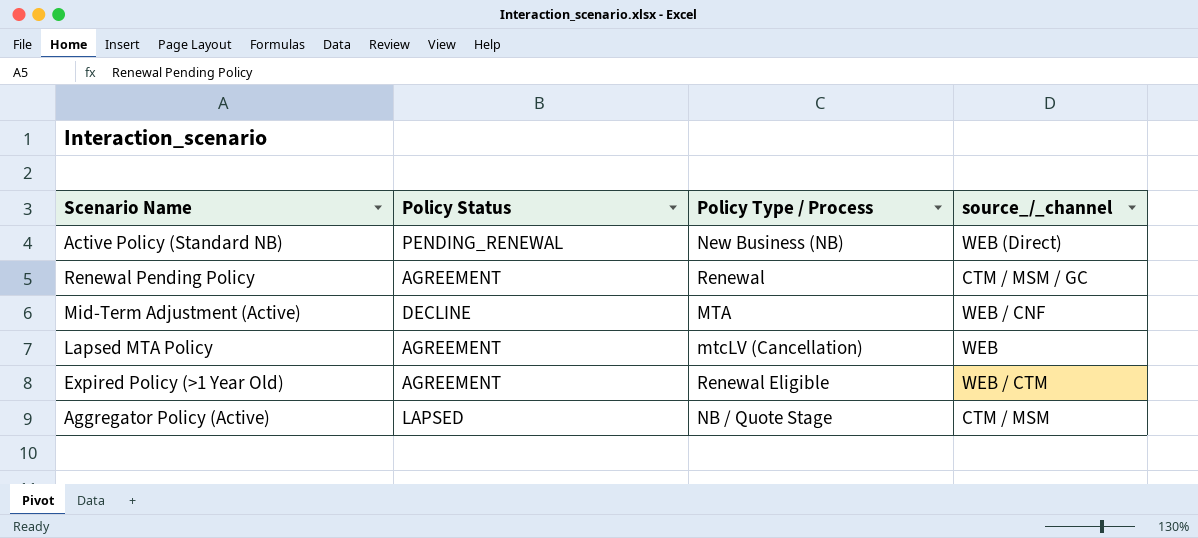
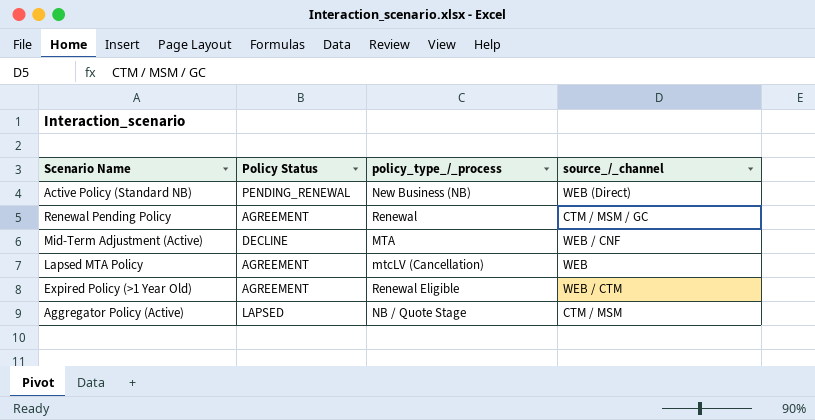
column name: Policy Type / Process -> policy_type_/_process

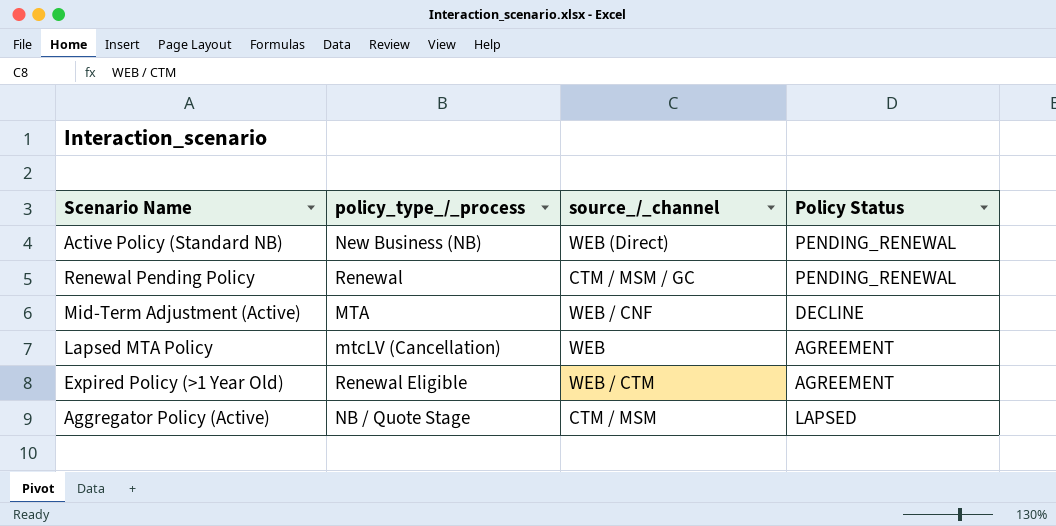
column Policy Status | position: 2 -> 4
Renewal Pending Policy | Policy Status: AGREEMENT -> PENDING_RENEWAL

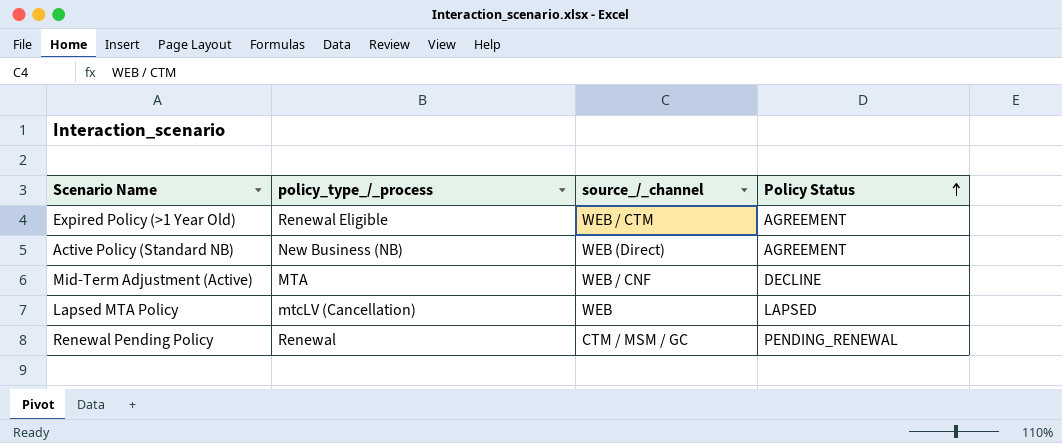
row order: none -> Policy Status ascending
row Aggregator Policy (Active): NB / Quote Stage | CTM / MSM | LAPSED -> none
Active Policy (Standard NB) | Policy Status: PENDING_RENEWAL -> AGREEMENT
Lapsed MTA Policy | Policy Status: AGREEMENT -> LAPSED

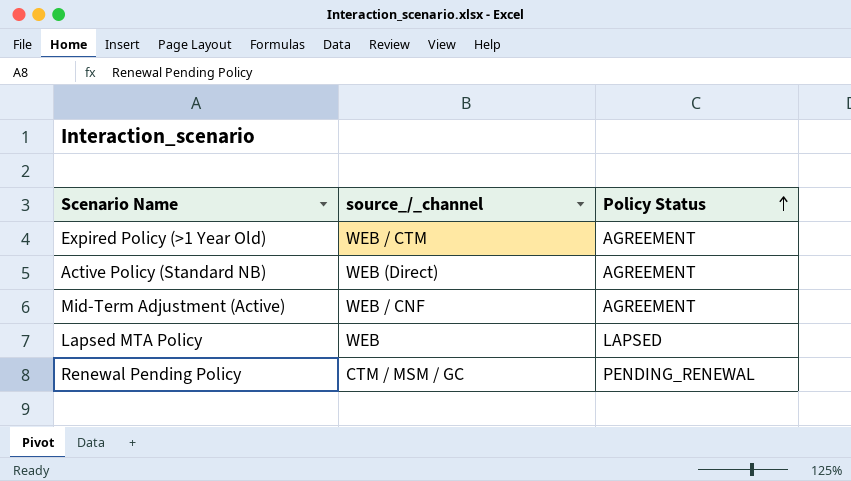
column policy_type_/_process | position: 2 -> none
Mid-Term Adjustment (Active) | Policy Status: DECLINE -> AGREEMENT

